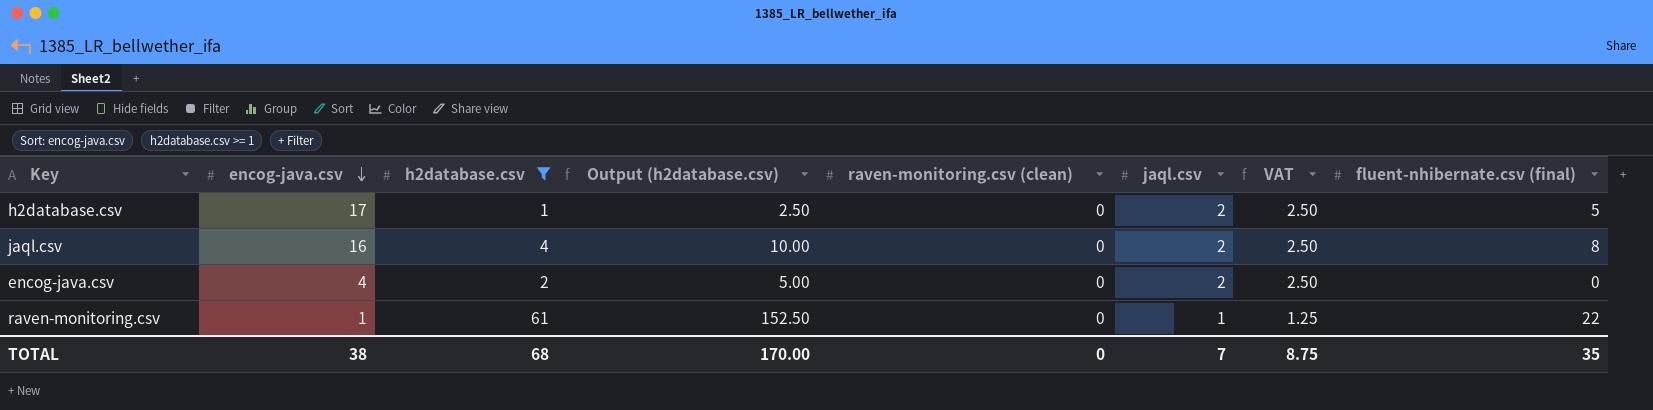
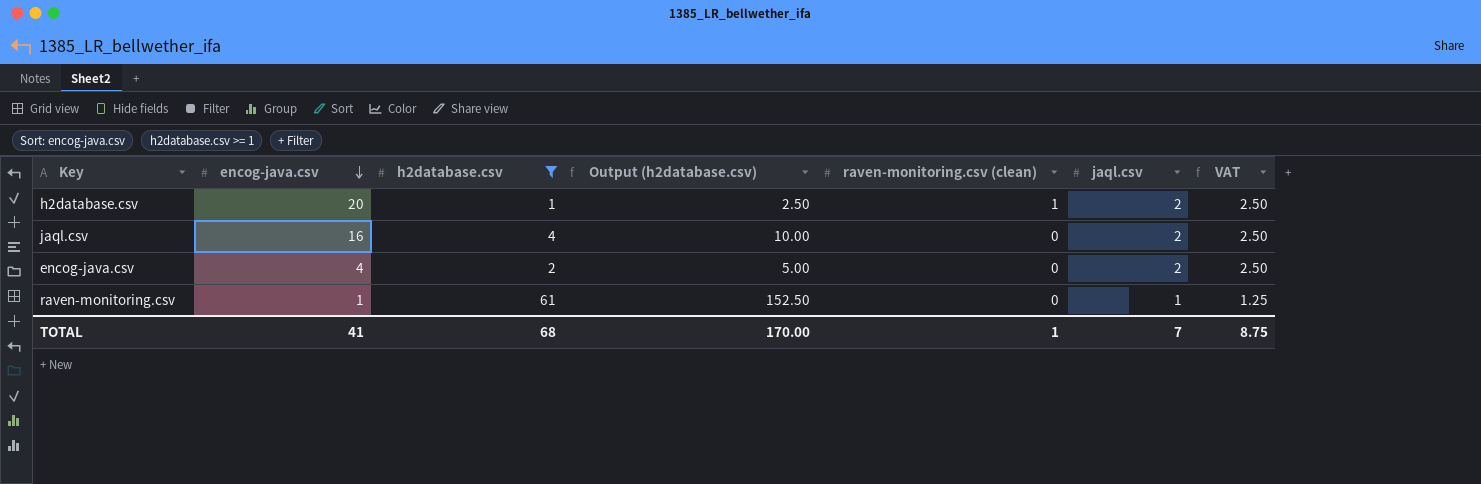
column fluent-nhibernate.csv (final) | position: 8 -> none
h2database.csv | encog-java.csv: 17 -> 20
h2database.csv | raven-monitoring.csv (clean): 0 -> 1
TOTAL | encog-java.csv: 38 -> 41
TOTAL | raven-monitoring.csv (clean): 0 -> 1

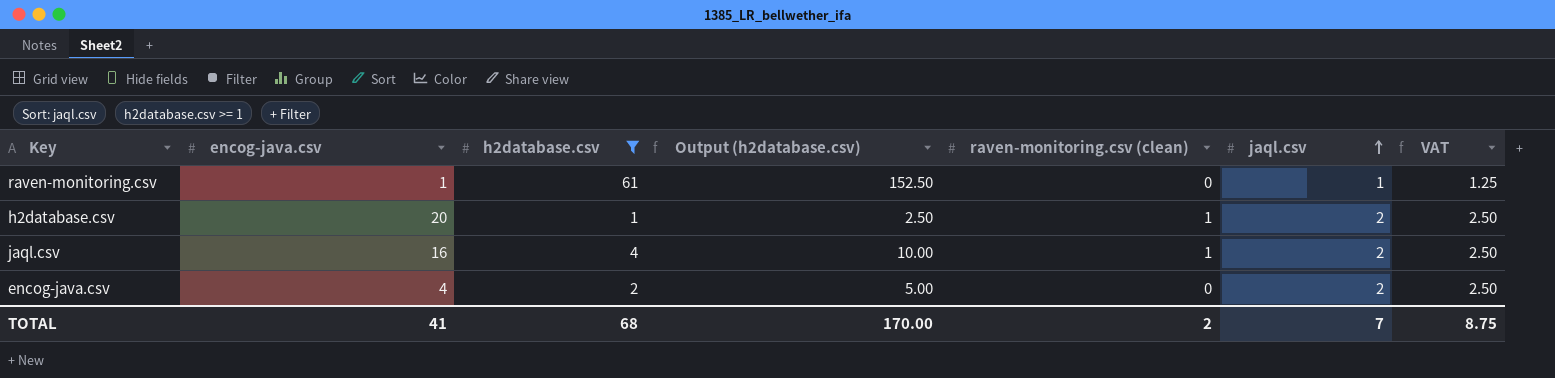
row order: encog-java.csv descending -> jaql.csv ascending
jaql.csv | raven-monitoring.csv (clean): 0 -> 1
TOTAL | raven-monitoring.csv (clean): 1 -> 2

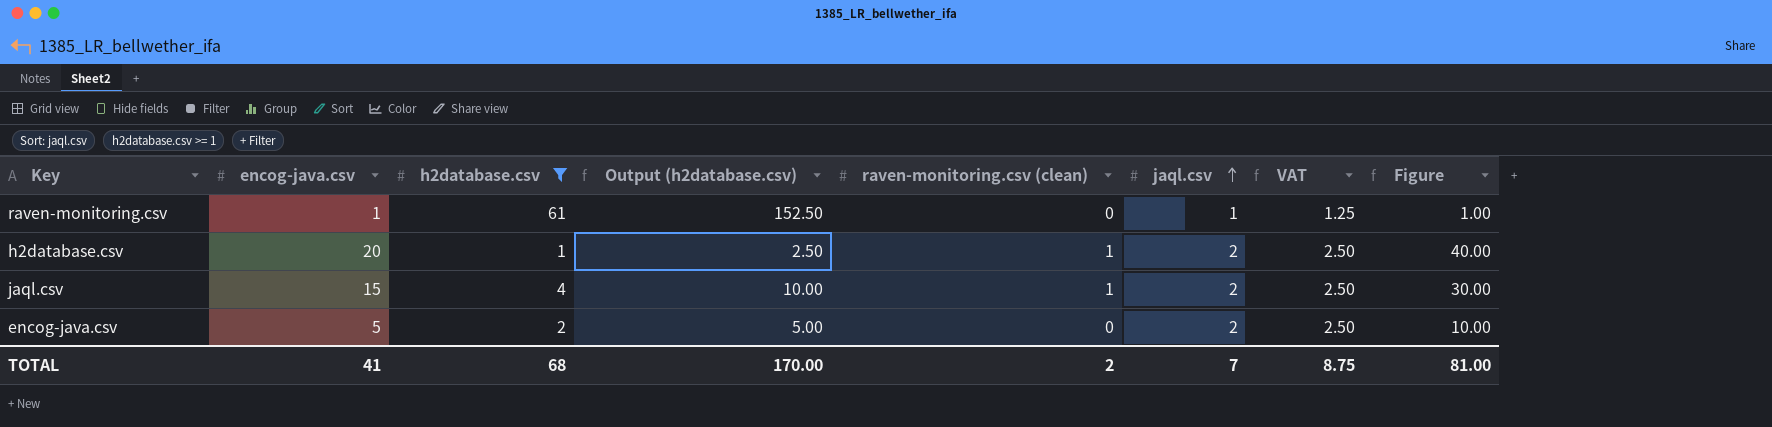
column Figure | formula: none -> [encog-java.csv] * [jaql.csv]
jaql.csv | encog-java.csv: 16 -> 15
encog-java.csv | encog-java.csv: 4 -> 5

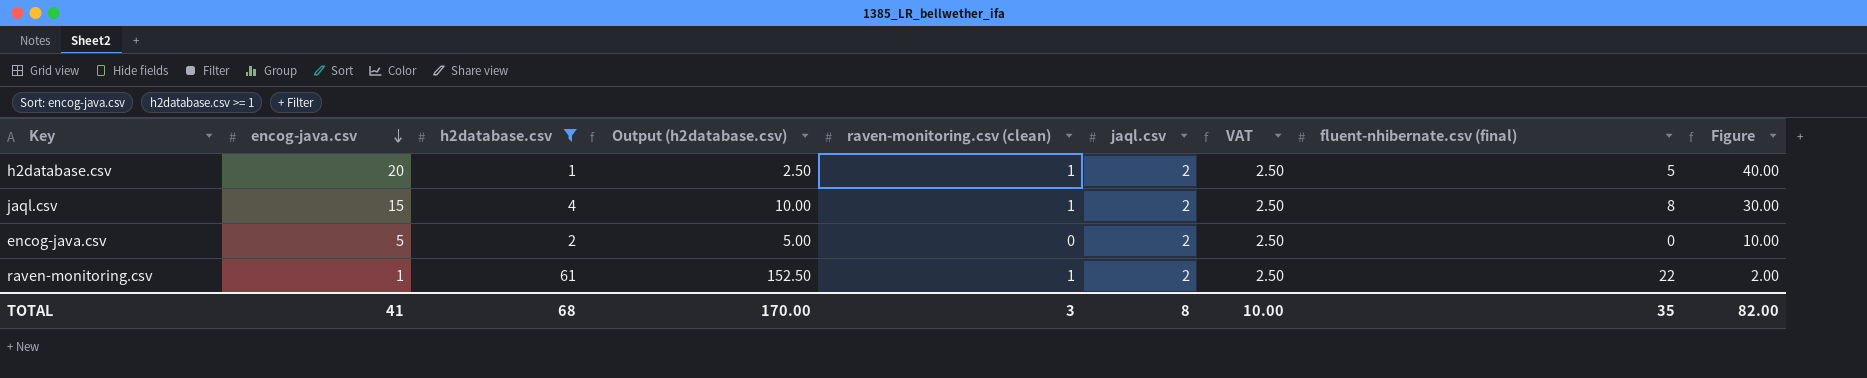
row order: jaql.csv ascending -> encog-java.csv descending
column fluent-nhibernate.csv (final) | position: none -> 8
raven-monitoring.csv | raven-monitoring.csv (clean): 0 -> 1
raven-monitoring.csv | jaql.csv: 1 -> 2
raven-monitoring.csv | VAT: 1.25 -> 2.50
raven-monitoring.csv | Figure: 1.00 -> 2.00
TOTAL | raven-monitoring.csv (clean): 2 -> 3
TOTAL | jaql.csv: 7 -> 8
TOTAL | VAT: 8.75 -> 10.00
TOTAL | Figure: 81.00 -> 82.00

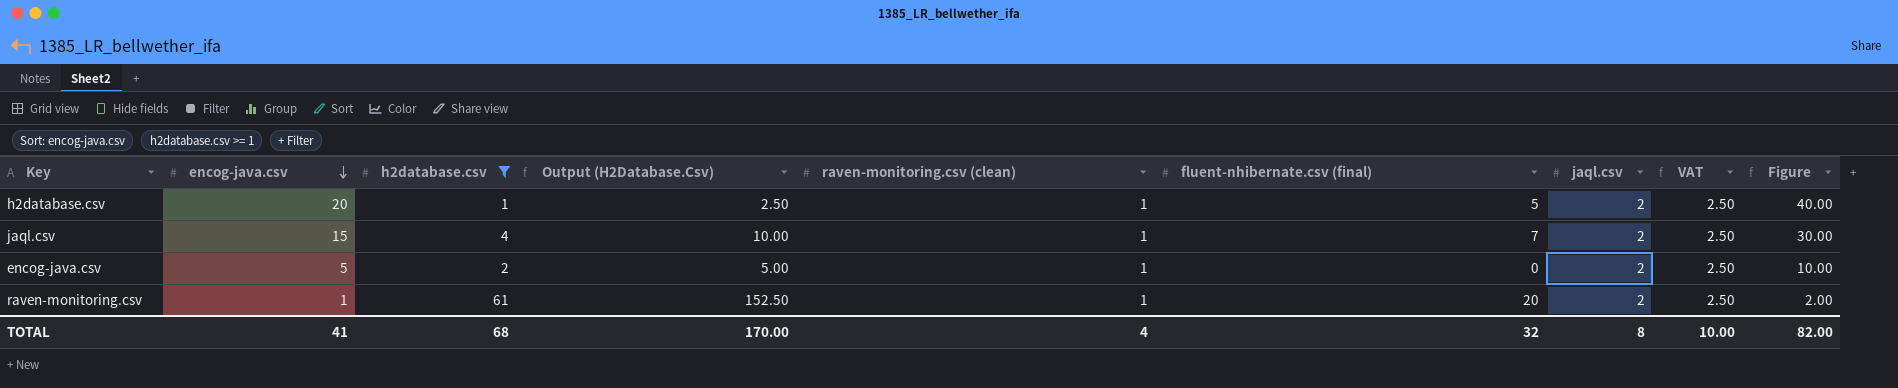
column name: Output (h2database.csv) -> Output (H2Database.Csv)
column fluent-nhibernate.csv (final) | position: 8 -> 6
jaql.csv | fluent-nhibernate.csv (final): 8 -> 7
encog-java.csv | raven-monitoring.csv (clean): 0 -> 1
raven-monitoring.csv | fluent-nhibernate.csv (final): 22 -> 20
TOTAL | raven-monitoring.csv (clean): 3 -> 4
TOTAL | fluent-nhibernate.csv (final): 35 -> 32

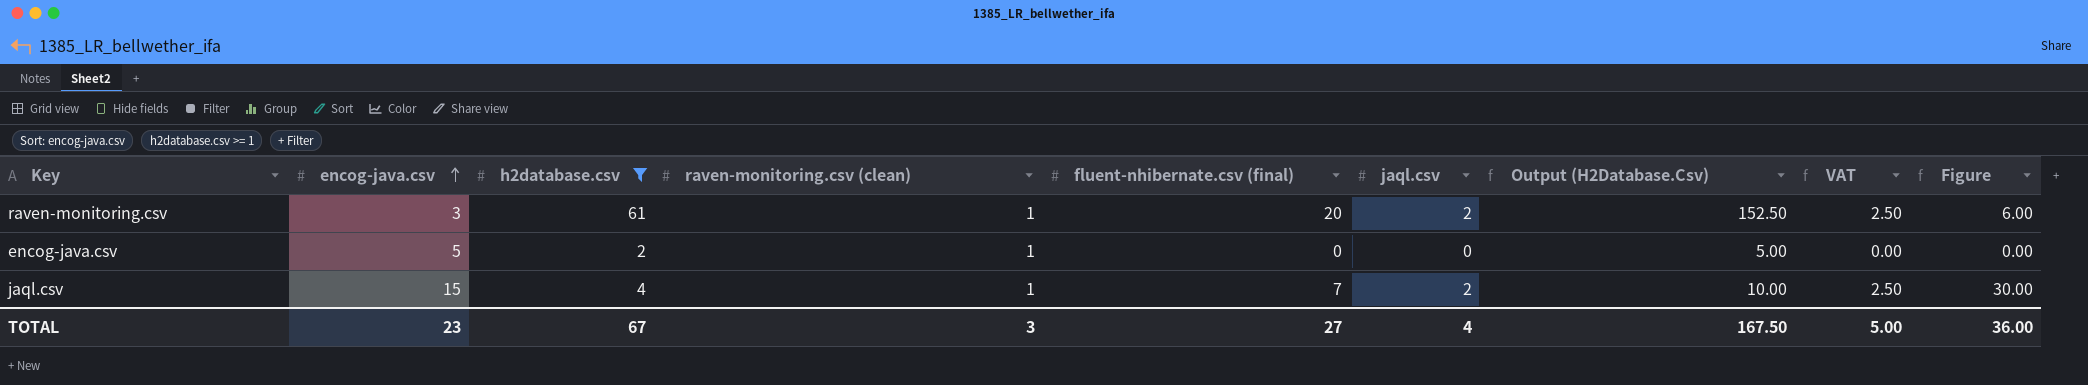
row order: encog-java.csv descending -> encog-java.csv ascending
column Output (H2Database.Csv) | position: 4 -> 7
row h2database.csv: 20 | 1 | 2.50 | 1 | 5 | 2 | 2.50 | 40.00 -> none
raven-monitoring.csv | encog-java.csv: 1 -> 3
raven-monitoring.csv | Figure: 2.00 -> 6.00
encog-java.csv | jaql.csv: 2 -> 0
encog-java.csv | VAT: 2.50 -> 0.00
encog-java.csv | Figure: 10.00 -> 0.00
TOTAL | encog-java.csv: 41 -> 23
TOTAL | h2database.csv: 68 -> 67
TOTAL | raven-monitoring.csv (clean): 4 -> 3
TOTAL | fluent-nhibernate.csv (final): 32 -> 27
TOTAL | jaql.csv: 8 -> 4
TOTAL | Output (H2Database.Csv): 170.00 -> 167.50
TOTAL | VAT: 10.00 -> 5.00
TOTAL | Figure: 82.00 -> 36.00

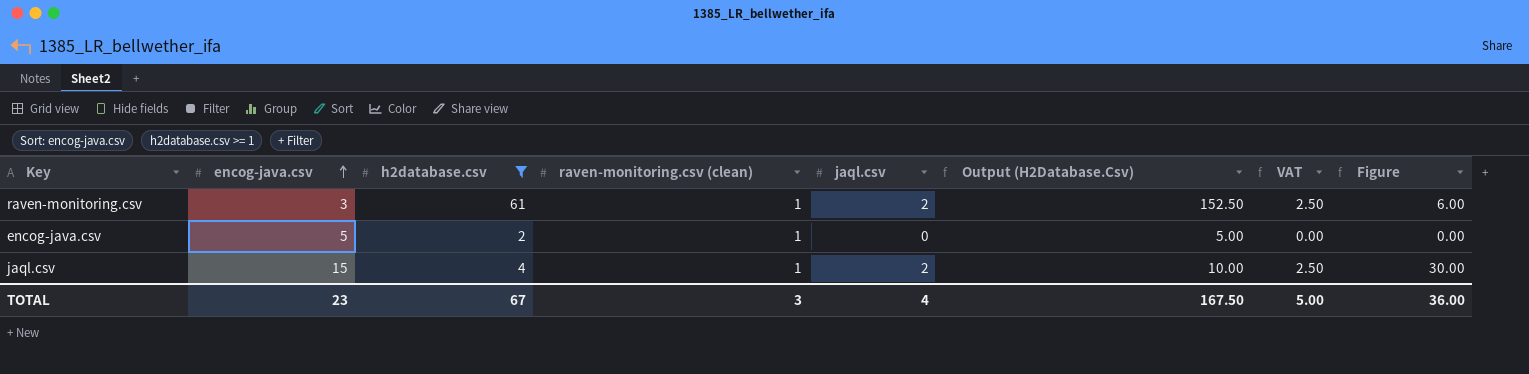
column fluent-nhibernate.csv (final) | position: 5 -> none

